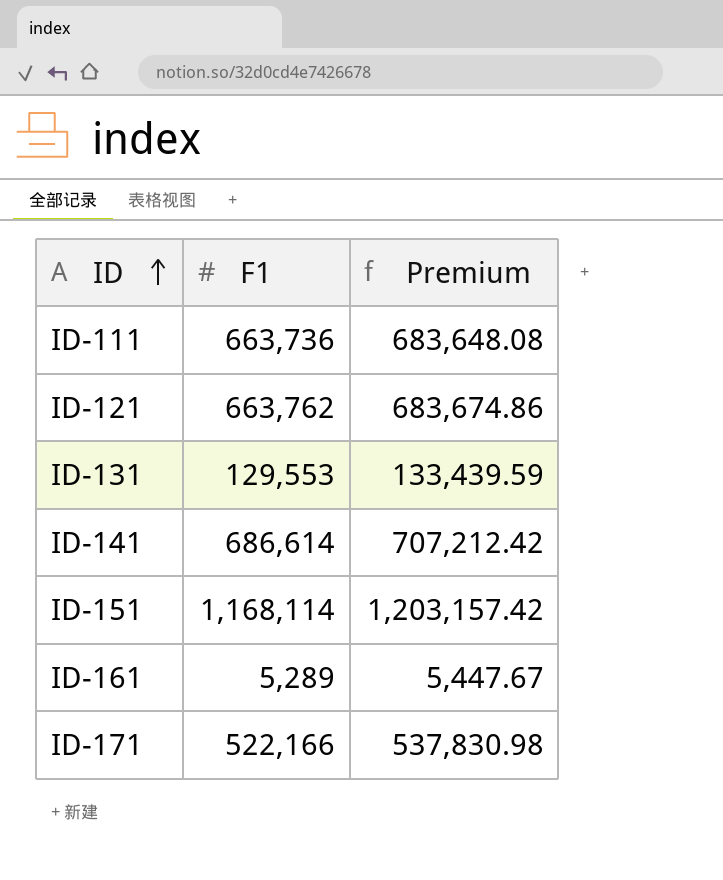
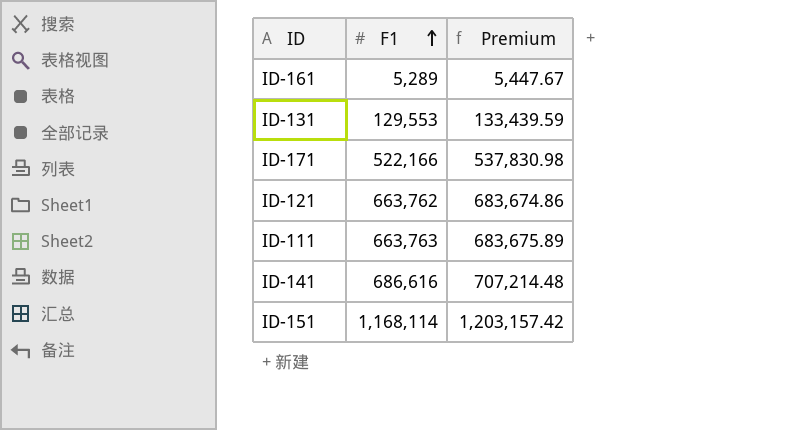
row order: ID ascending -> F1 ascending
ID-111 | F1: 663,736 -> 663,763
ID-111 | Premium: 683,648.08 -> 683,675.89
ID-141 | F1: 686,614 -> 686,616
ID-141 | Premium: 707,212.42 -> 707,214.48

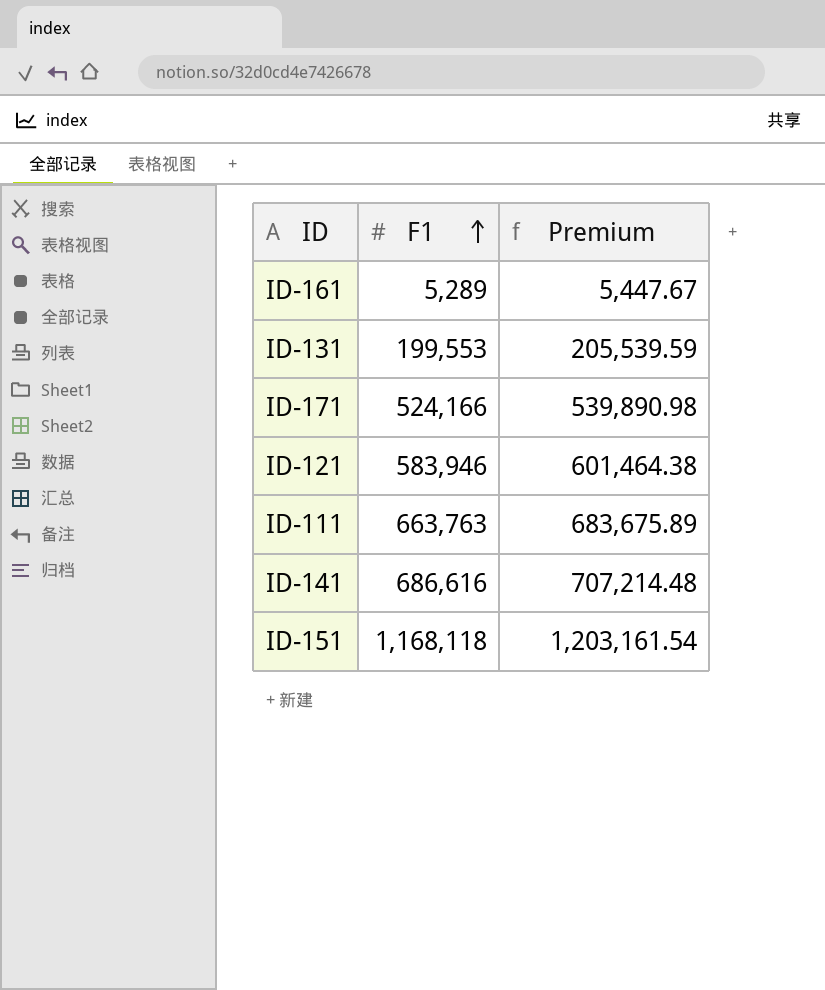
ID-131 | F1: 129,553 -> 199,553
ID-131 | Premium: 133,439.59 -> 205,539.59
ID-171 | F1: 522,166 -> 524,166
ID-171 | Premium: 537,830.98 -> 539,890.98
ID-121 | F1: 663,762 -> 583,946
ID-121 | Premium: 683,674.86 -> 601,464.38
ID-151 | F1: 1,168,114 -> 1,168,118
ID-151 | Premium: 1,203,157.42 -> 1,203,161.54

